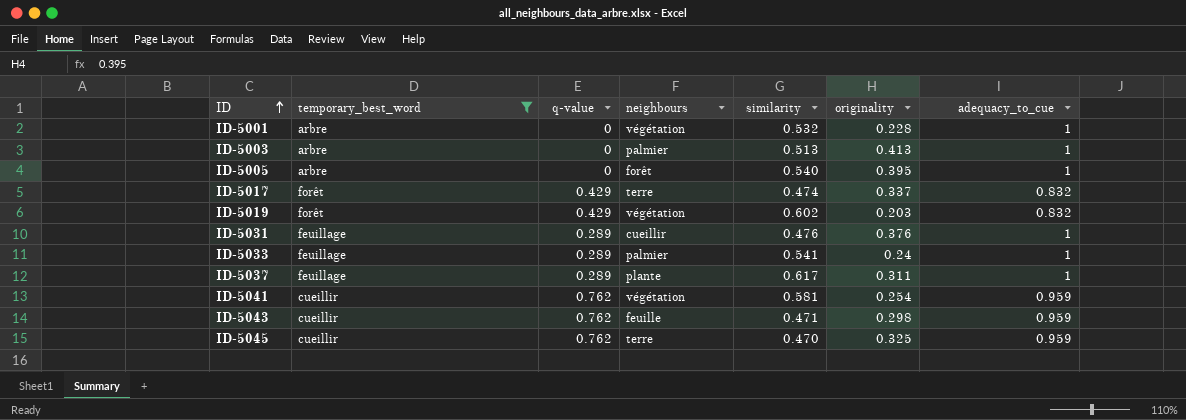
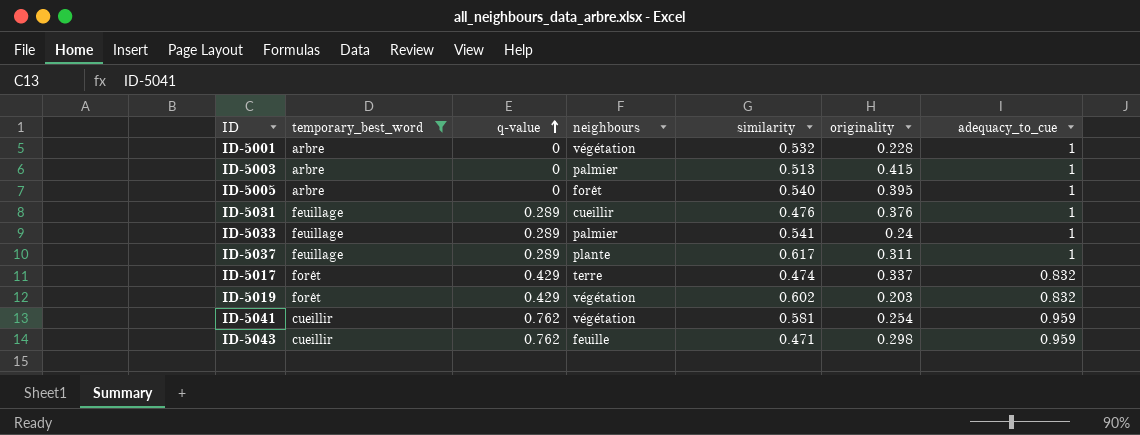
row order: ID ascending -> q-value ascending
row ID-5045: cueillir | 0.762 | terre | 0.470 | 0.325 | 0.959 -> none
ID-5003 | originality: 0.413 -> 0.415

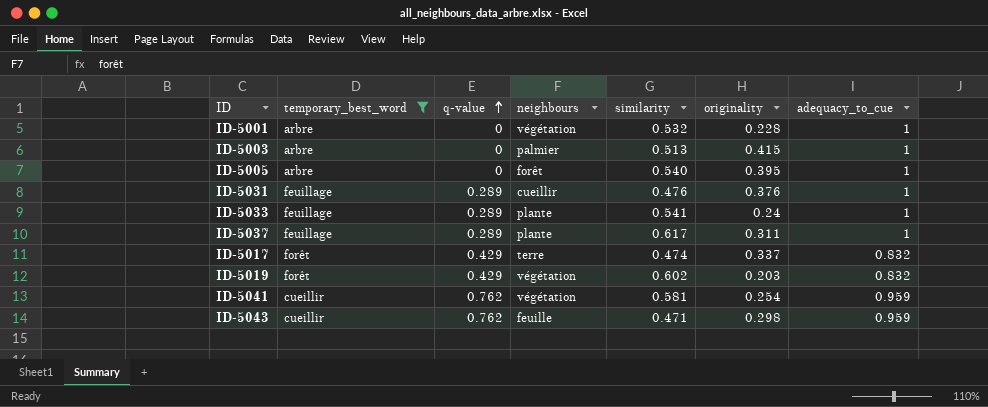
ID-5033 | neighbours: palmier -> plante

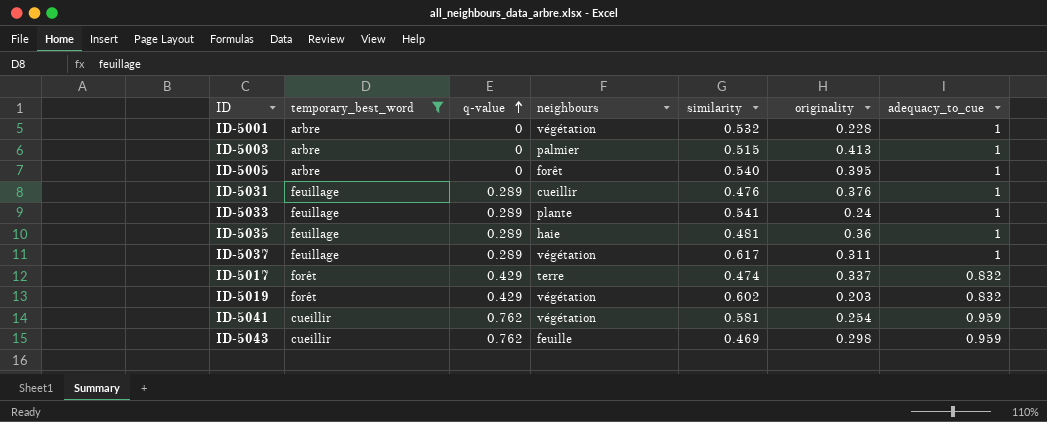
ID-5003 | similarity: 0.513 -> 0.515
ID-5003 | originality: 0.415 -> 0.413
row ID-5035: none -> feuillage | 0.289 | haie | 0.481 | 0.36 | 1
ID-5037 | neighbours: plante -> végétation
ID-5043 | similarity: 0.471 -> 0.469

